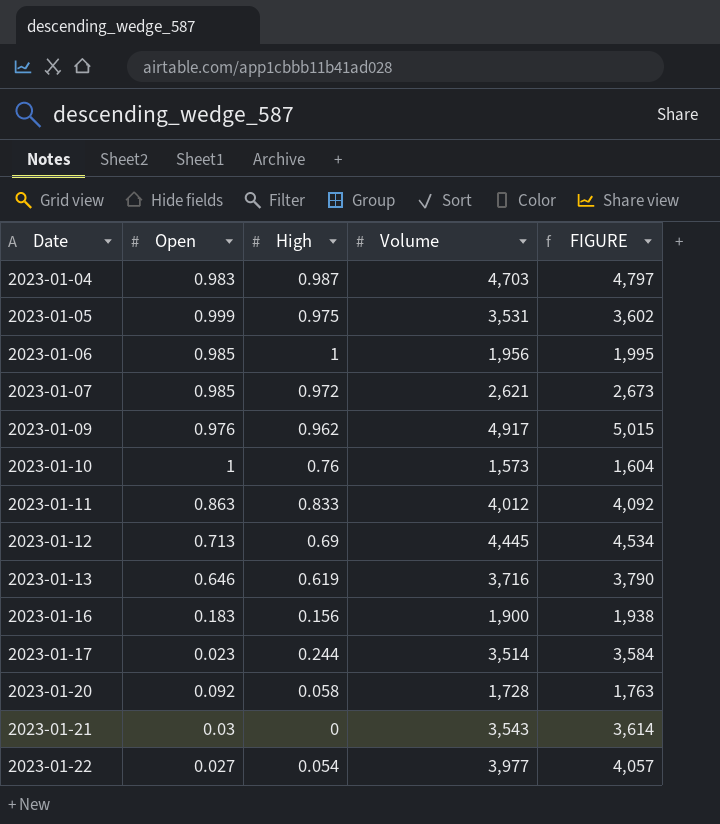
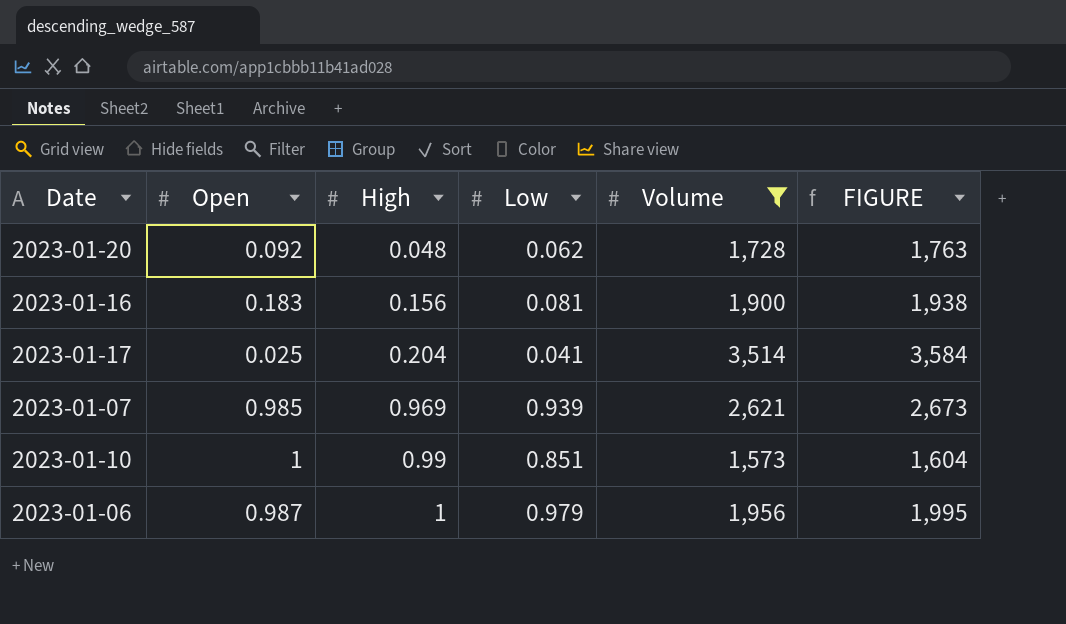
filter: none -> Volume <= 3,514
row order: Date ascending -> High ascending
column Low | position: none -> 4
2023-01-20 | High: 0.058 -> 0.048
2023-01-17 | Open: 0.023 -> 0.025
2023-01-17 | High: 0.244 -> 0.204
2023-01-07 | High: 0.972 -> 0.969
2023-01-10 | High: 0.76 -> 0.99
2023-01-06 | Open: 0.985 -> 0.987

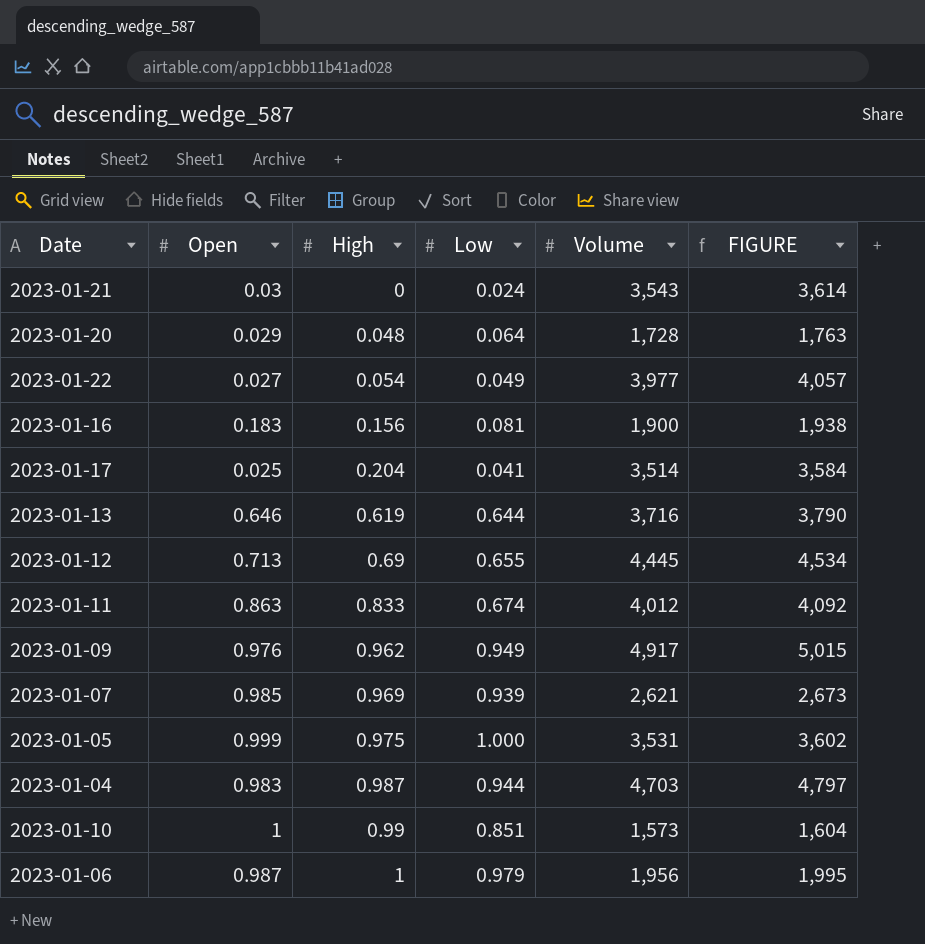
filter: Volume <= 3,514 -> none
2023-01-20 | Open: 0.092 -> 0.029
2023-01-20 | Low: 0.062 -> 0.064

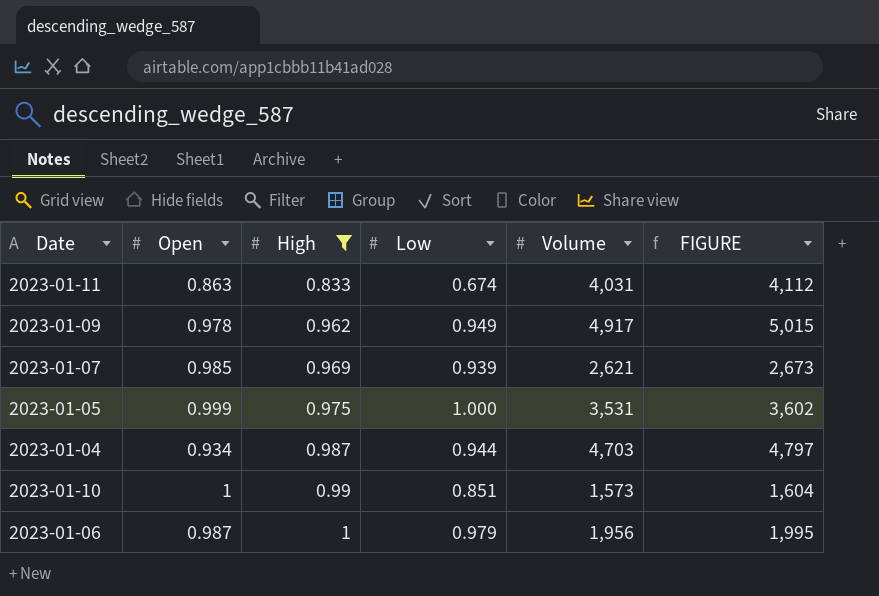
filter: none -> High >= 0.833
2023-01-11 | Volume: 4,012 -> 4,031
2023-01-11 | FIGURE: 4,092 -> 4,112
2023-01-09 | Open: 0.976 -> 0.978
2023-01-04 | Open: 0.983 -> 0.934

